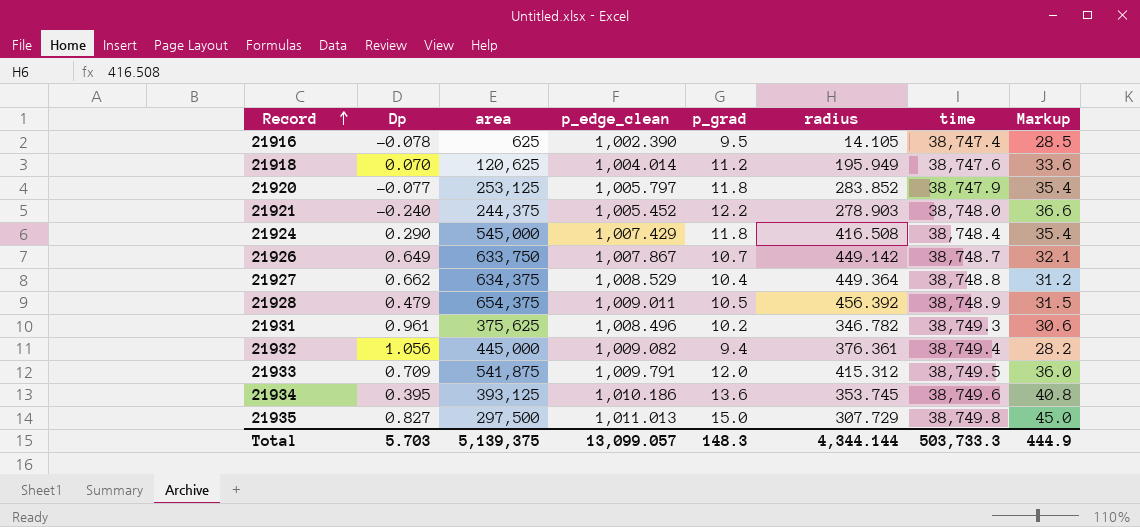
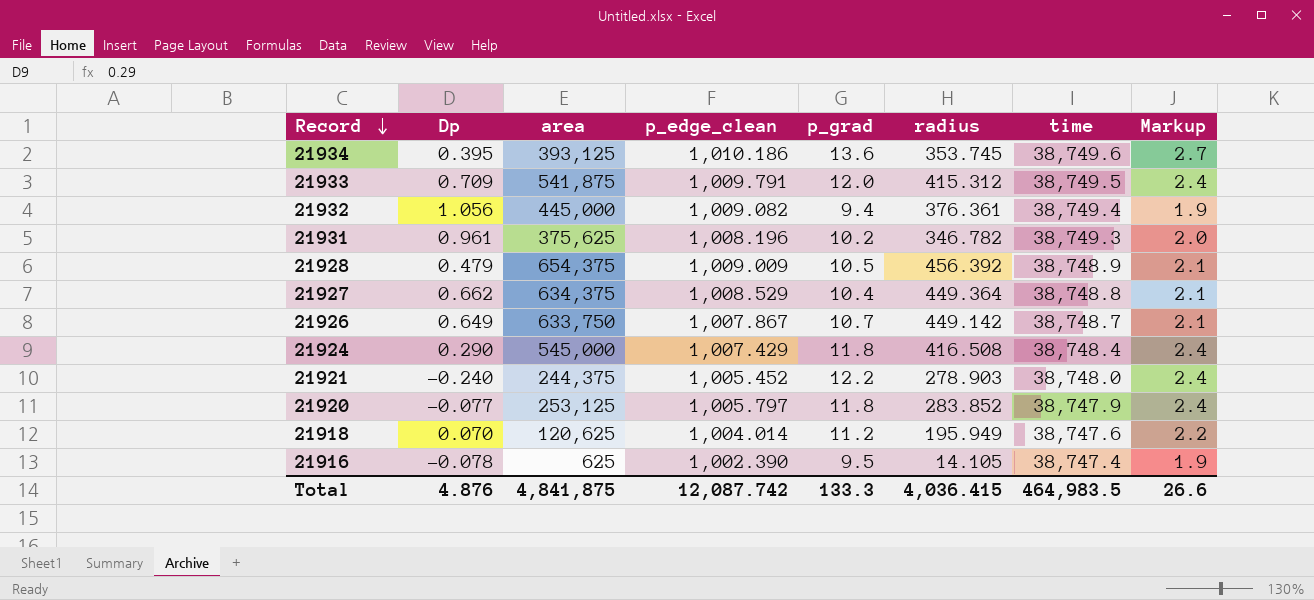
row order: Record ascending -> Record descending
column Markup | formula: [p_grad] * 3 -> [p_grad] * 0.2
row 21935: 0.827 | 297,500 | 1,011.013 | 15.0 | 307.729 | 38,749.8 | 45.0 -> none
21931 | p_edge_clean: 1,008.496 -> 1,008.196
21928 | p_edge_clean: 1,009.011 -> 1,009.009
Total | Dp: 5.703 -> 4.876
Total | area: 5,139,375 -> 4,841,875
Total | p_edge_clean: 13,099.057 -> 12,087.742
Total | p_grad: 148.3 -> 133.3
Total | radius: 4,344.144 -> 4,036.415
Total | time: 503,733.3 -> 464,983.5
Total | Markup: 444.9 -> 26.6

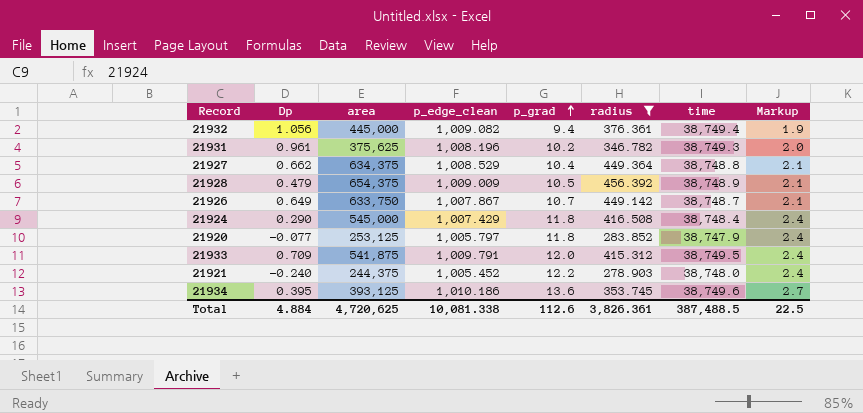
filter: none -> radius >= 278.903
row order: Record descending -> p_grad ascending
Total | Dp: 4.876 -> 4.884
Total | area: 4,841,875 -> 4,720,625
Total | p_edge_clean: 12,087.742 -> 10,081.338
Total | p_grad: 133.3 -> 112.6
Total | radius: 4,036.415 -> 3,826.361
Total | time: 464,983.5 -> 387,488.5
Total | Markup: 26.6 -> 22.5

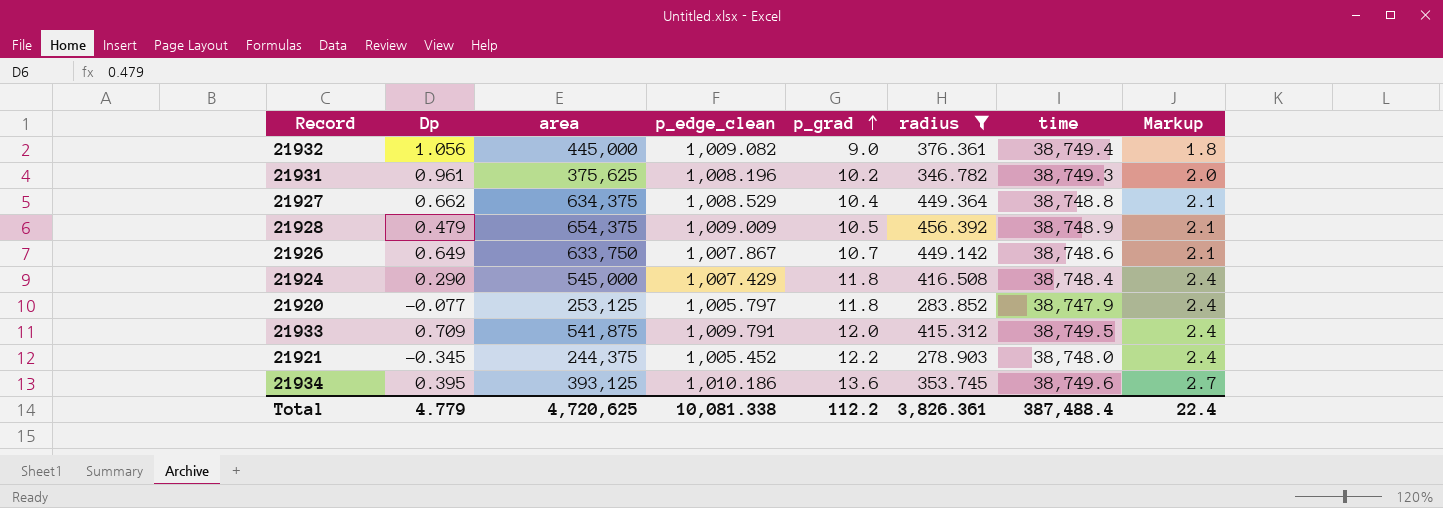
21932 | p_grad: 9.4 -> 9.0
21932 | Markup: 1.9 -> 1.8
21926 | time: 38,748.7 -> 38,748.6
21921 | Dp: -0.240 -> -0.345
Total | Dp: 4.884 -> 4.779
Total | p_grad: 112.6 -> 112.2
Total | time: 387,488.5 -> 387,488.4
Total | Markup: 22.5 -> 22.4

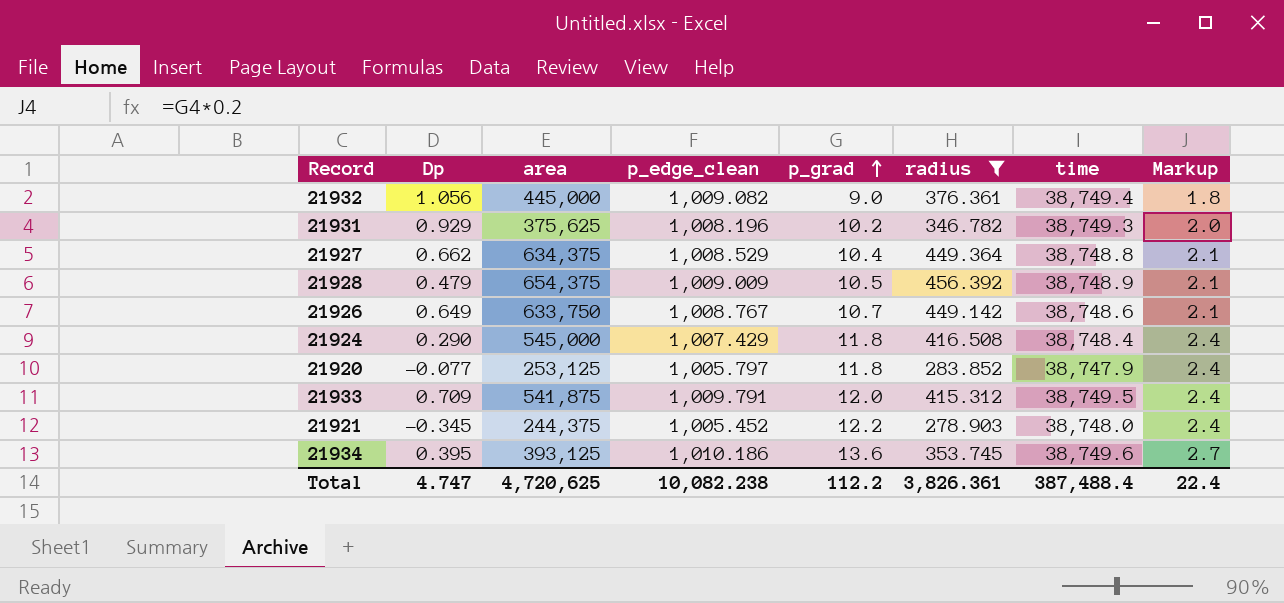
21931 | Dp: 0.961 -> 0.929
21926 | p_edge_clean: 1,007.867 -> 1,008.767
Total | Dp: 4.779 -> 4.747
Total | p_edge_clean: 10,081.338 -> 10,082.238

